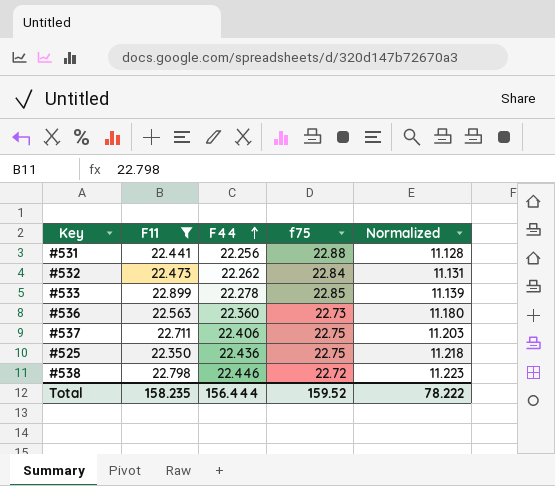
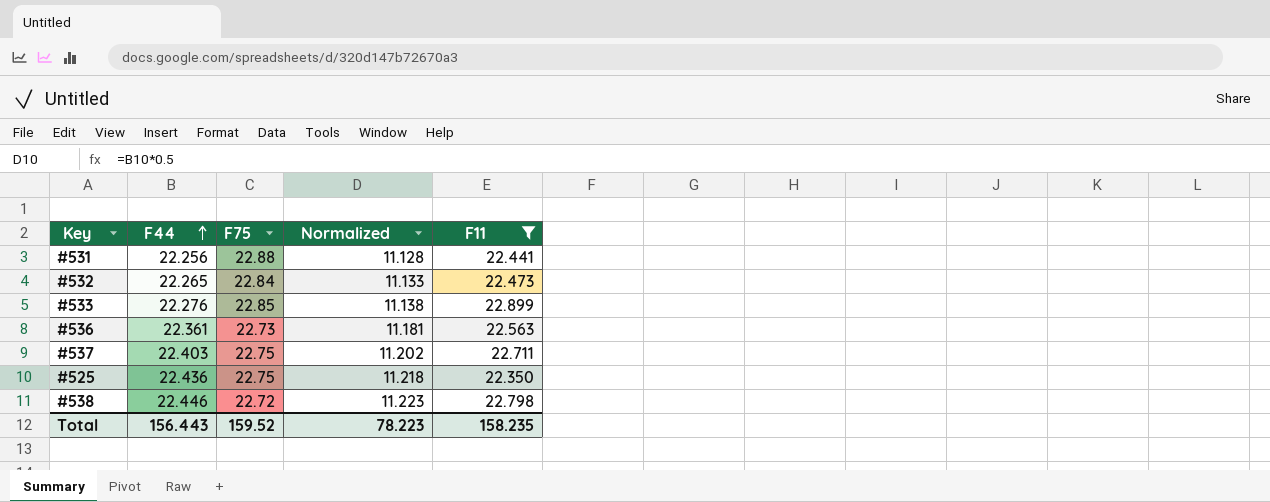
column name: f75 -> F75
column F11 | position: 2 -> 5
#532 | F44: 22.262 -> 22.265
#532 | Normalized: 11.131 -> 11.133
#533 | F44: 22.278 -> 22.276
#533 | Normalized: 11.139 -> 11.138
#536 | F44: 22.360 -> 22.361
#536 | Normalized: 11.180 -> 11.181
#537 | F44: 22.406 -> 22.403
#537 | Normalized: 11.203 -> 11.202
Total | F44: 156.444 -> 156.443
Total | Normalized: 78.222 -> 78.223

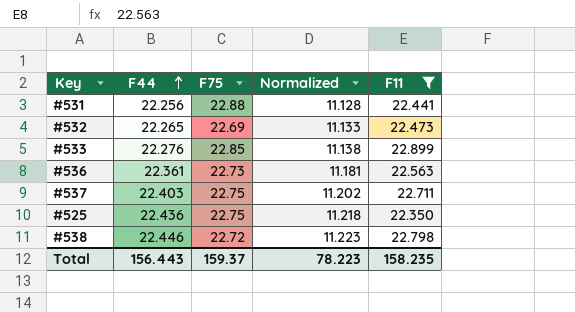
#532 | F75: 22.84 -> 22.69
Total | F75: 159.52 -> 159.37

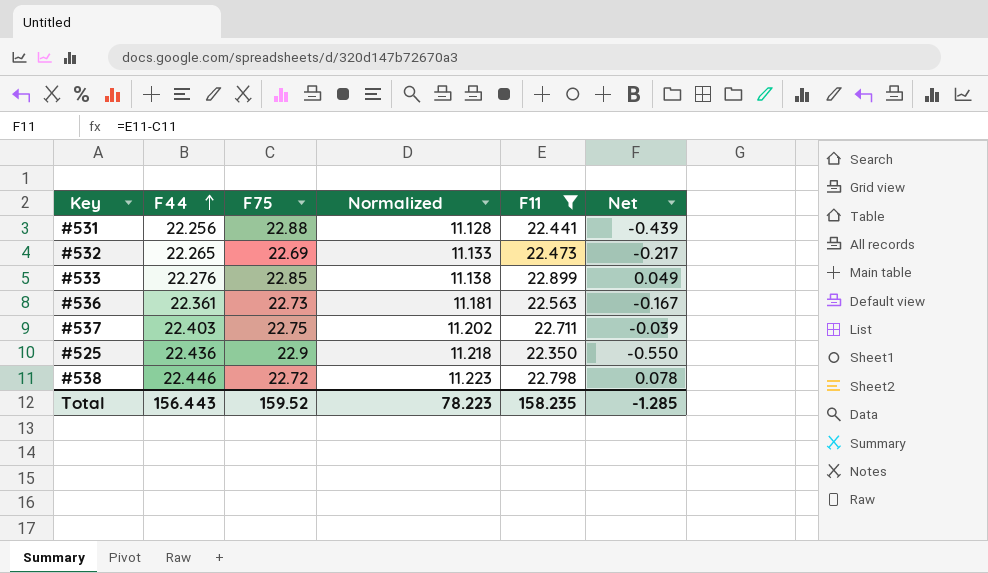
column Net | formula: none -> [F11] - [F75]
#525 | F75: 22.75 -> 22.9
Total | F75: 159.37 -> 159.52

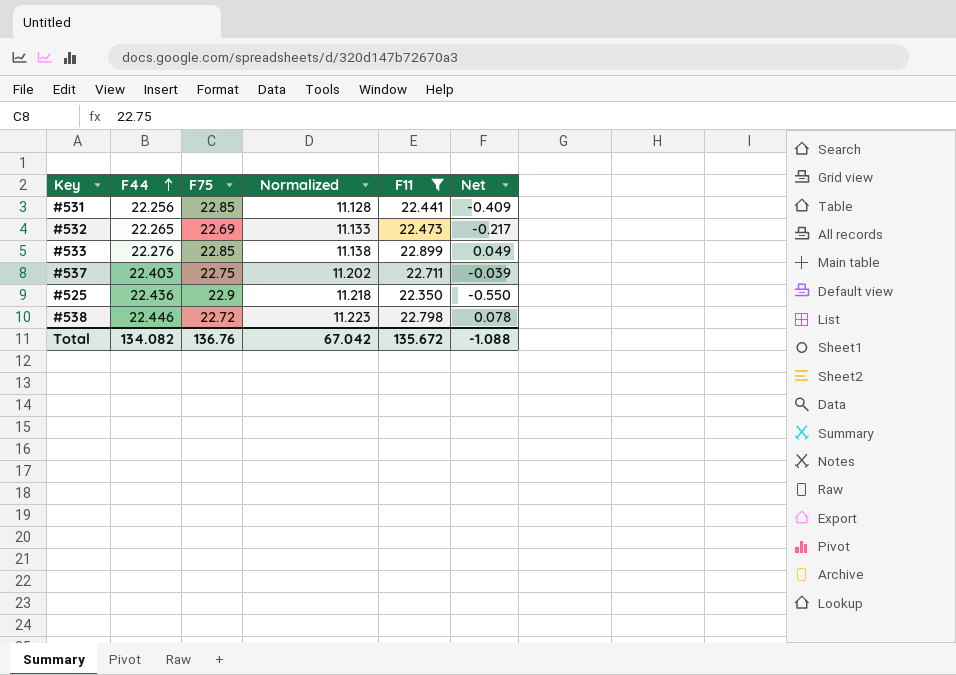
row #536: 22.361 | 22.73 | 11.181 | 22.563 | -0.167 -> none
#531 | F75: 22.88 -> 22.85
#531 | Net: -0.439 -> -0.409
Total | F44: 156.443 -> 134.082
Total | F75: 159.52 -> 136.76
Total | Normalized: 78.223 -> 67.042
Total | F11: 158.235 -> 135.672
Total | Net: -1.285 -> -1.088

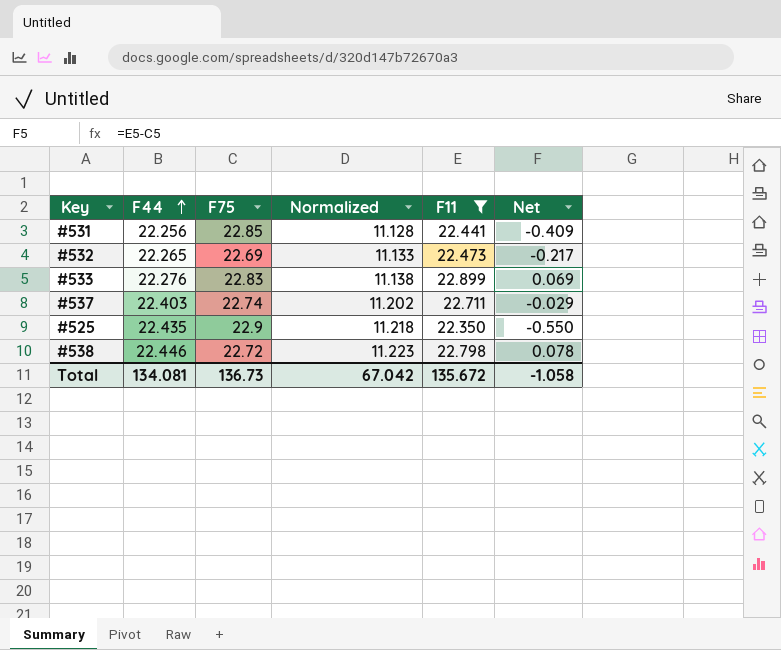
#533 | F75: 22.85 -> 22.83
#533 | Net: 0.049 -> 0.069
#537 | F75: 22.75 -> 22.74
#537 | Net: -0.039 -> -0.029
#525 | F44: 22.436 -> 22.435
Total | F44: 134.082 -> 134.081
Total | F75: 136.76 -> 136.73
Total | Net: -1.088 -> -1.058

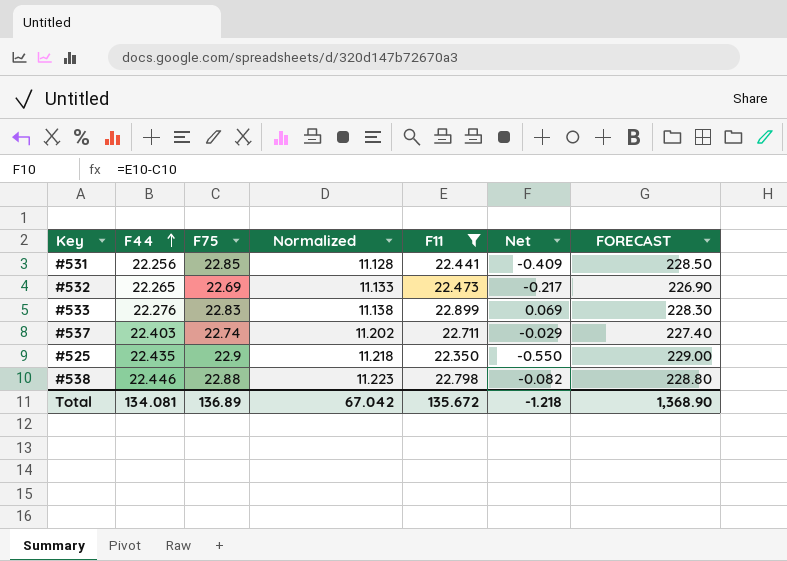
column FORECAST | formula: none -> [F75] * 10
#538 | F75: 22.72 -> 22.88
#538 | Net: 0.078 -> -0.082
Total | F75: 136.73 -> 136.89
Total | Net: -1.058 -> -1.218

